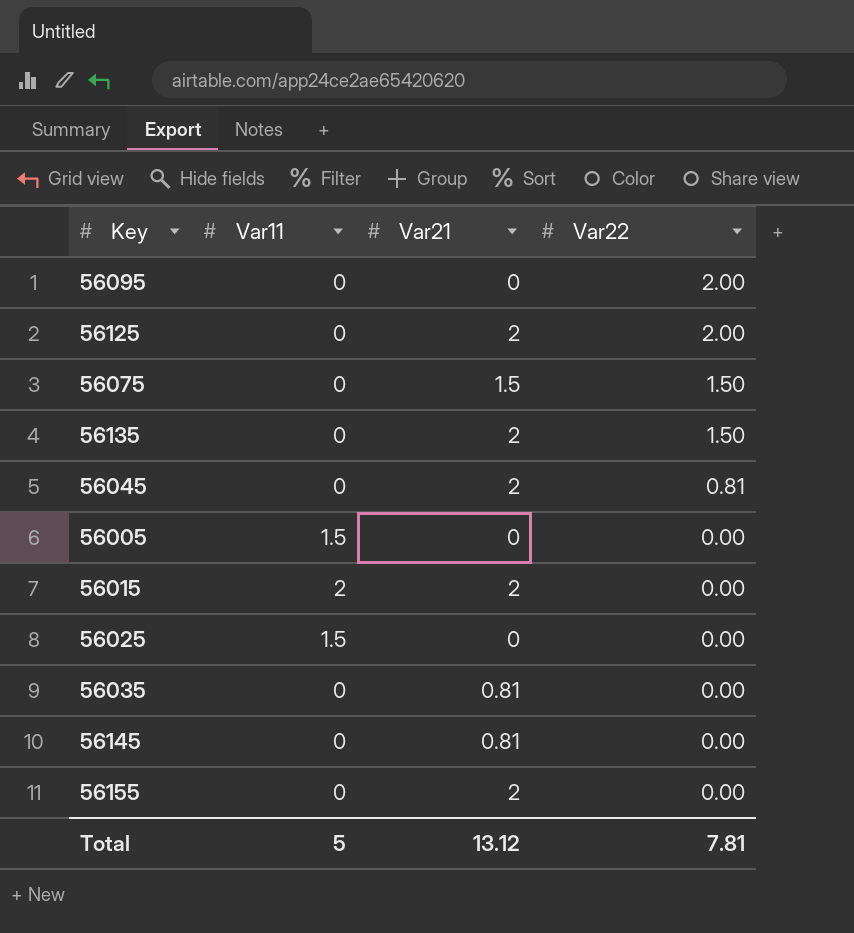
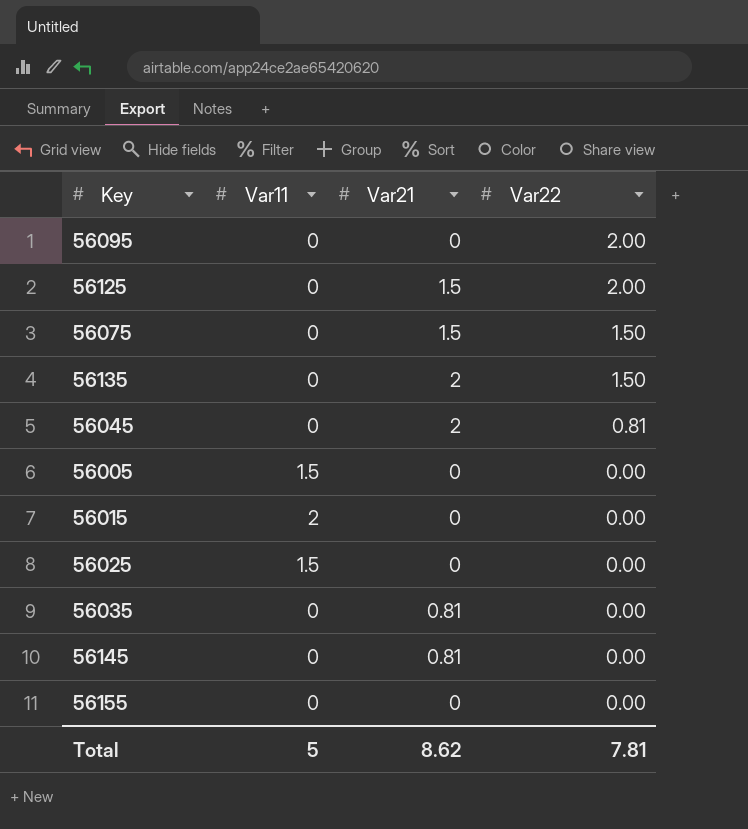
56125 | Var21: 2 -> 1.5
56015 | Var21: 2 -> 0
56155 | Var21: 2 -> 0
Total | Var21: 13.12 -> 8.62

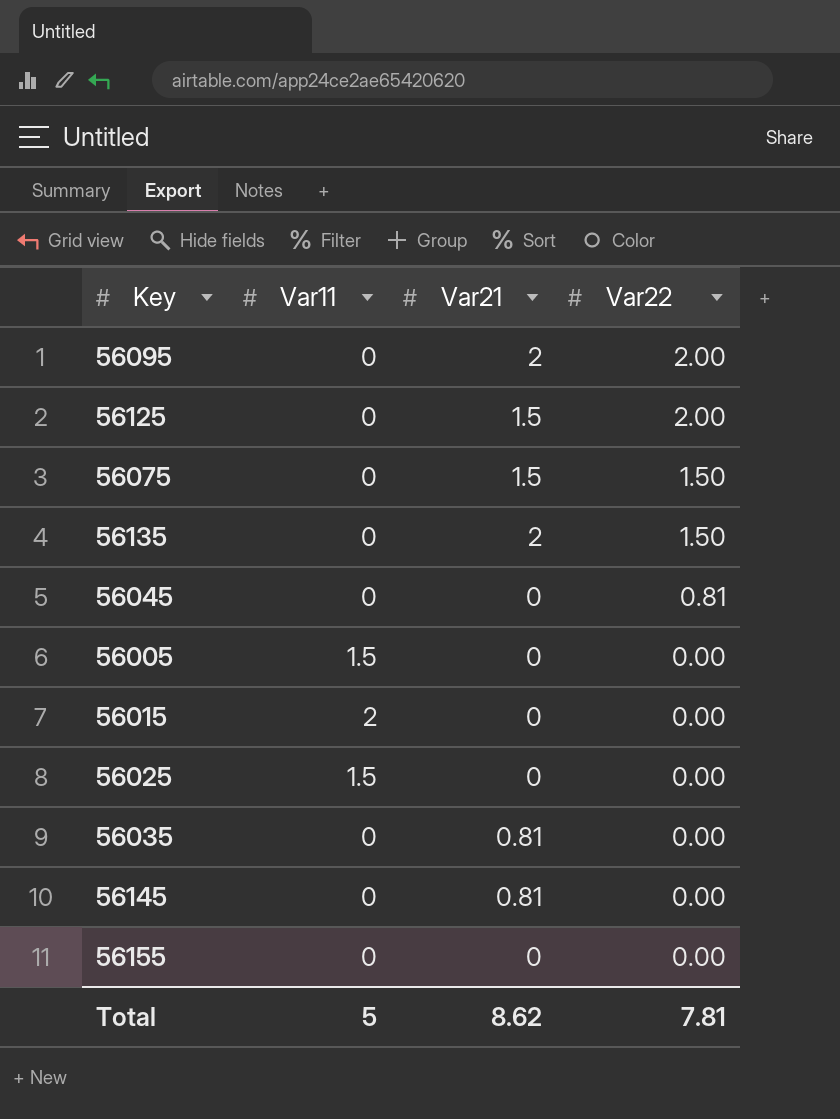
56095 | Var21: 0 -> 2
56045 | Var21: 2 -> 0

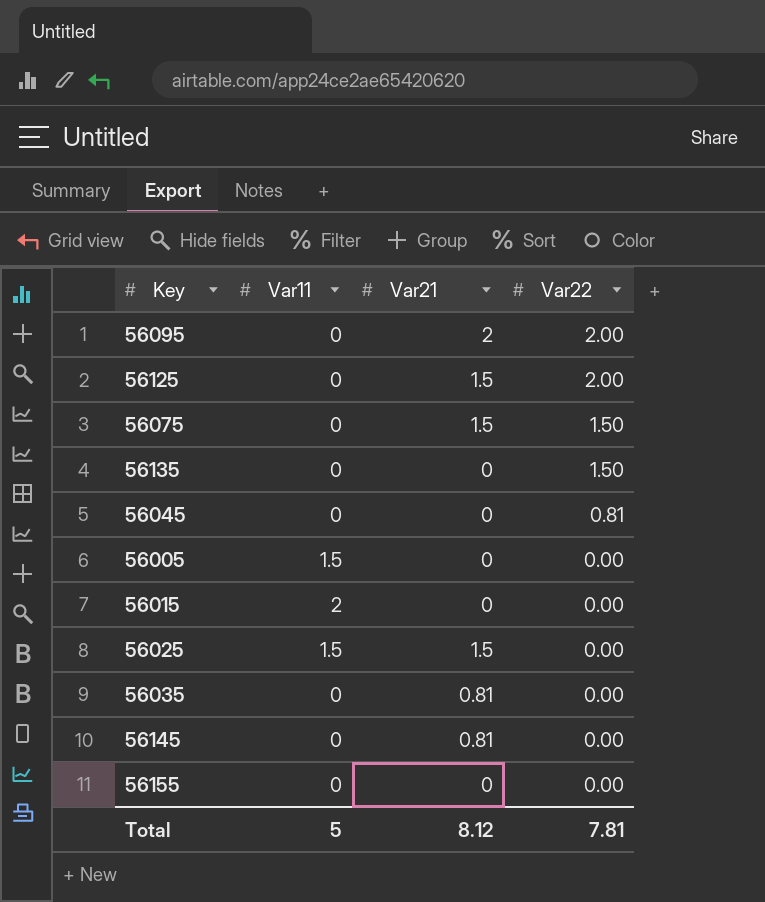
56135 | Var21: 2 -> 0
56025 | Var21: 0 -> 1.5
Total | Var21: 8.62 -> 8.12

